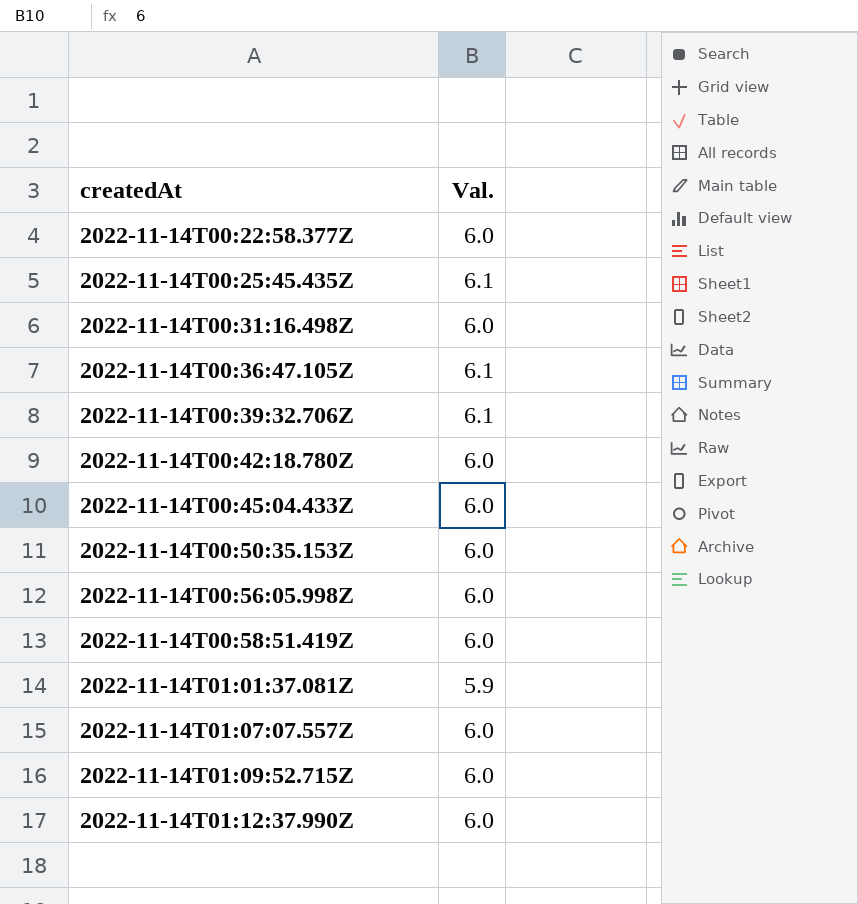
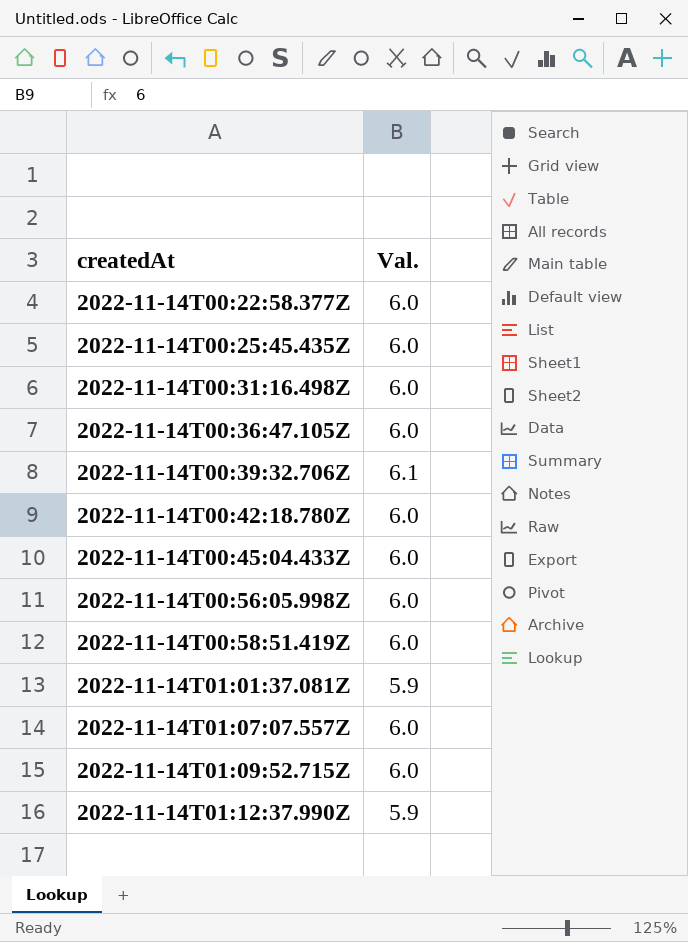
row 2022-11-14T00:50:35.153Z: 6.0 -> none
2022-11-14T00:25:45.435Z | Val.: 6.1 -> 6.0
2022-11-14T00:36:47.105Z | Val.: 6.1 -> 6.0
2022-11-14T01:12:37.990Z | Val.: 6.0 -> 5.9

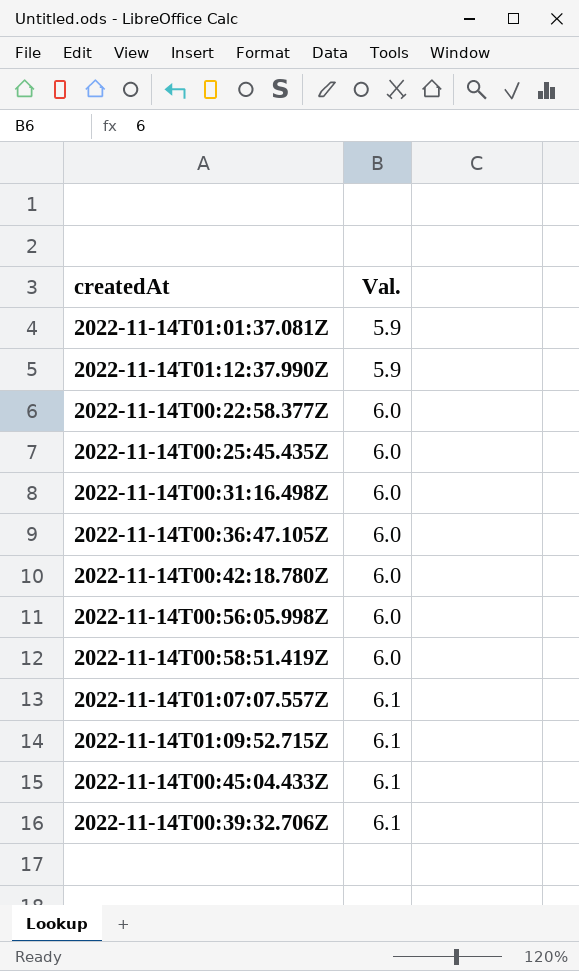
row order: createdAt ascending -> Val. ascending
2022-11-14T01:07:07.557Z | Val.: 6.0 -> 6.1
2022-11-14T01:09:52.715Z | Val.: 6.0 -> 6.1
2022-11-14T00:45:04.433Z | Val.: 6.0 -> 6.1

